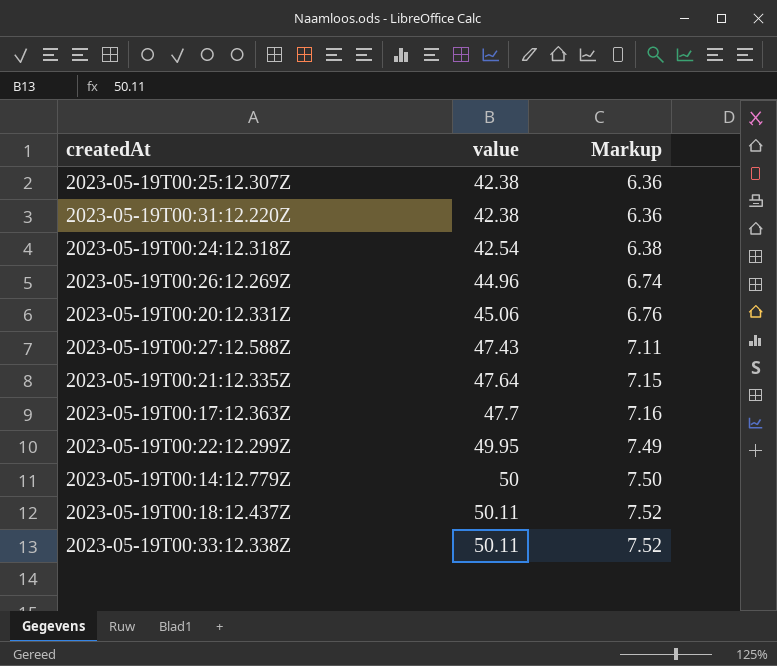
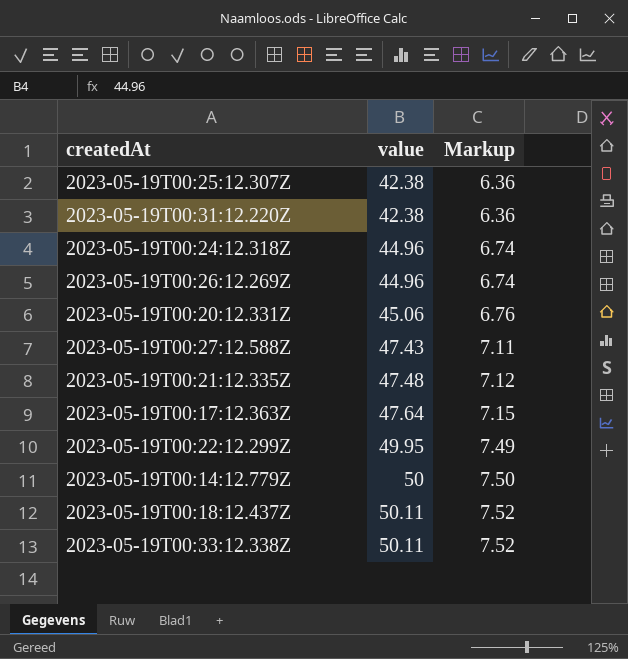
2023-05-19T00:24:12.318Z | value: 42.54 -> 44.96
2023-05-19T00:24:12.318Z | Markup: 6.38 -> 6.74
2023-05-19T00:21:12.335Z | value: 47.64 -> 47.48
2023-05-19T00:21:12.335Z | Markup: 7.15 -> 7.12
2023-05-19T00:17:12.363Z | value: 47.7 -> 47.64
2023-05-19T00:17:12.363Z | Markup: 7.16 -> 7.15

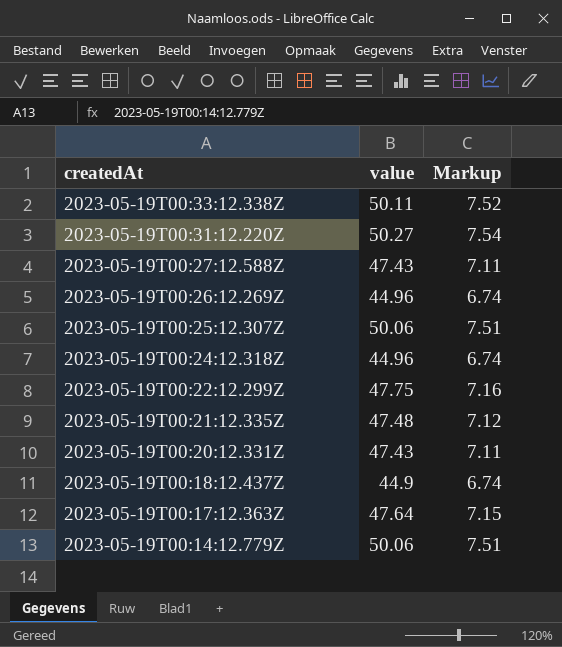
row order: value ascending -> createdAt descending
2023-05-19T00:31:12.220Z | value: 42.38 -> 50.27
2023-05-19T00:31:12.220Z | Markup: 6.36 -> 7.54
2023-05-19T00:25:12.307Z | value: 42.38 -> 50.06
2023-05-19T00:25:12.307Z | Markup: 6.36 -> 7.51
2023-05-19T00:22:12.299Z | value: 49.95 -> 47.75
2023-05-19T00:22:12.299Z | Markup: 7.49 -> 7.16
2023-05-19T00:20:12.331Z | value: 45.06 -> 47.43
2023-05-19T00:20:12.331Z | Markup: 6.76 -> 7.11
2023-05-19T00:18:12.437Z | value: 50.11 -> 44.9
2023-05-19T00:18:12.437Z | Markup: 7.52 -> 6.74
2023-05-19T00:14:12.779Z | value: 50 -> 50.06
2023-05-19T00:14:12.779Z | Markup: 7.50 -> 7.51

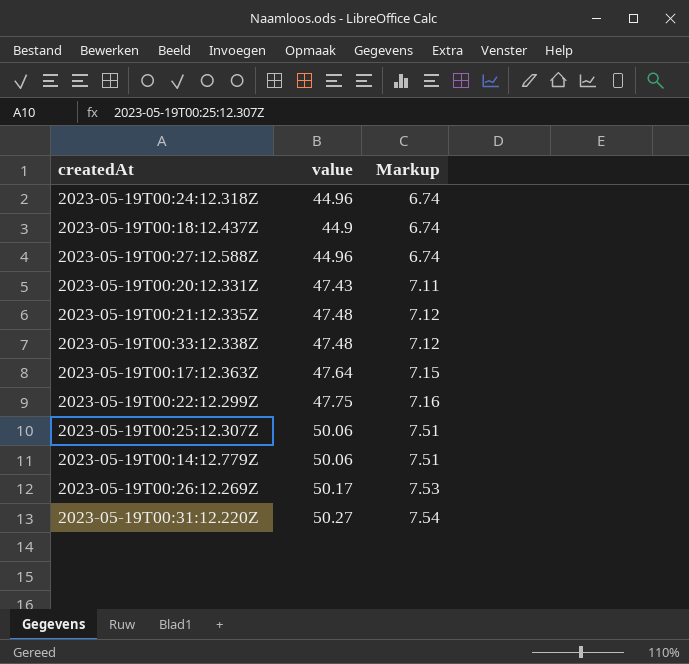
row order: createdAt descending -> Markup ascending
2023-05-19T00:27:12.588Z | value: 47.43 -> 44.96
2023-05-19T00:27:12.588Z | Markup: 7.11 -> 6.74
2023-05-19T00:33:12.338Z | value: 50.11 -> 47.48
2023-05-19T00:33:12.338Z | Markup: 7.52 -> 7.12
2023-05-19T00:26:12.269Z | value: 44.96 -> 50.17
2023-05-19T00:26:12.269Z | Markup: 6.74 -> 7.53

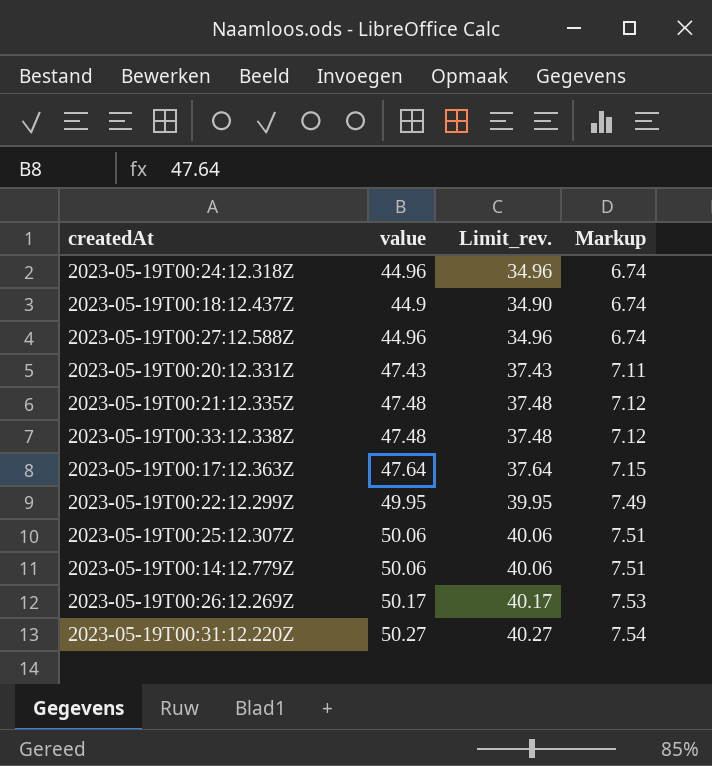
column Limit_rev. | formula: none -> [value] - 10
2023-05-19T00:22:12.299Z | value: 47.75 -> 49.95
2023-05-19T00:22:12.299Z | Markup: 7.16 -> 7.49

